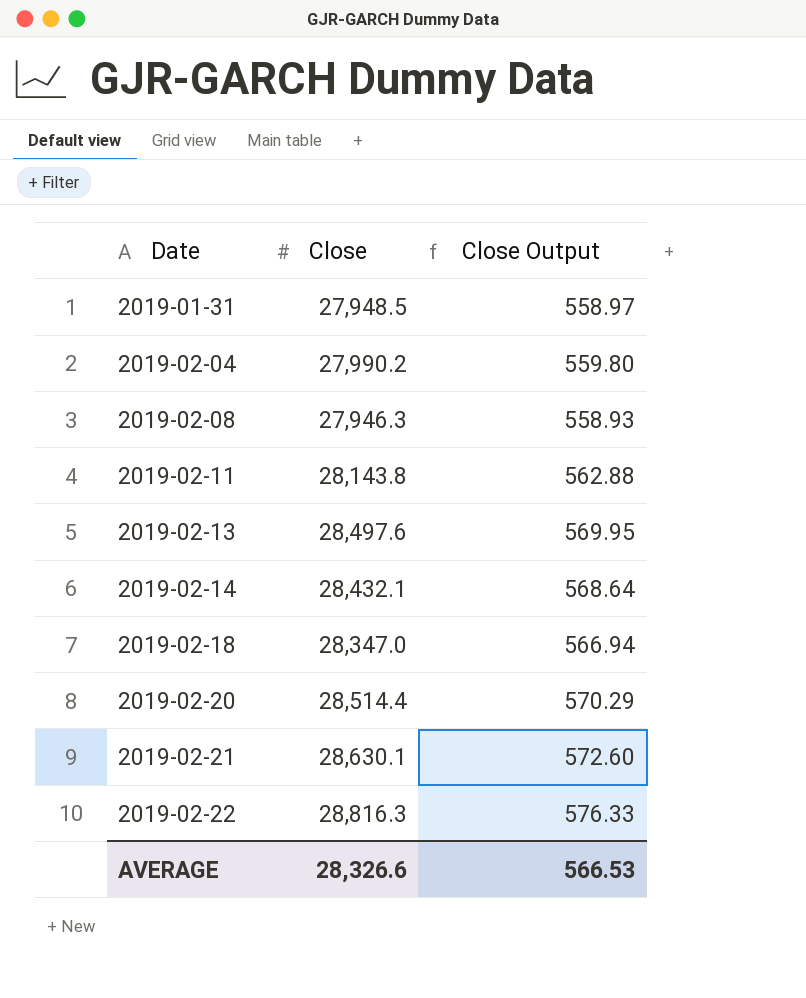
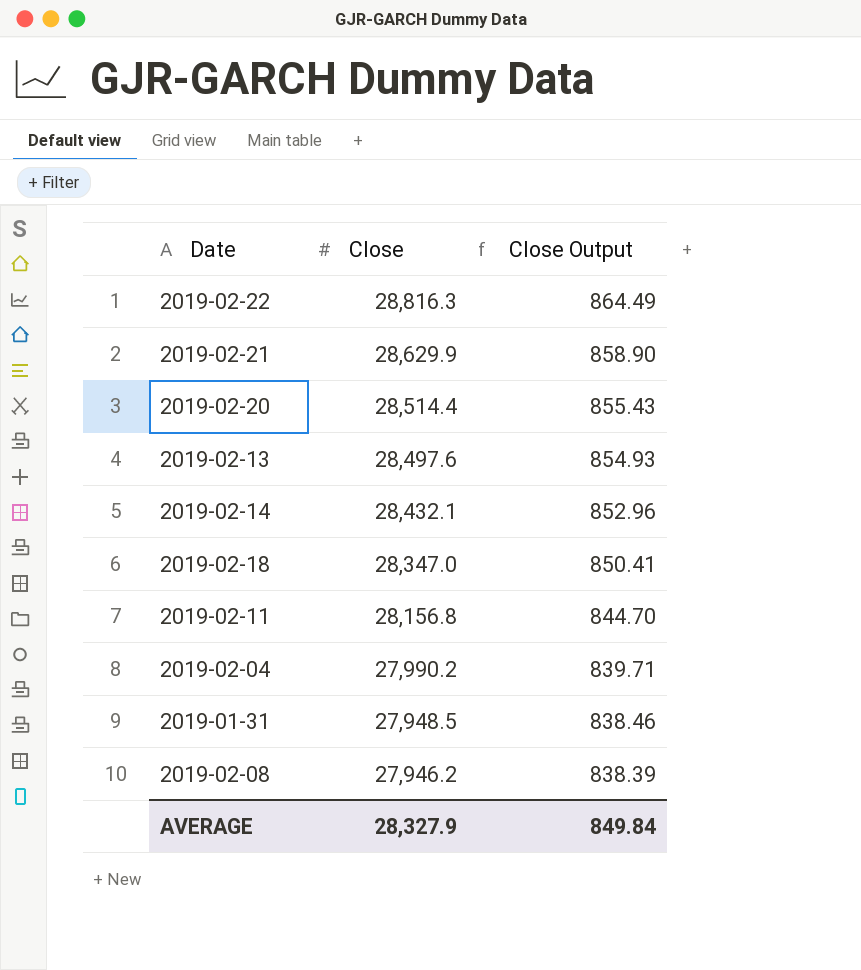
row order: Date ascending -> Close descending
column Close Output | formula: [Close] * 0.02 -> [Close] * 0.03
2019-02-21 | Close: 28,630.1 -> 28,629.9
2019-02-11 | Close: 28,143.8 -> 28,156.8
2019-02-08 | Close: 27,946.3 -> 27,946.2
AVERAGE | Close: 28,326.6 -> 28,327.9
AVERAGE | Close Output: 566.53 -> 849.84

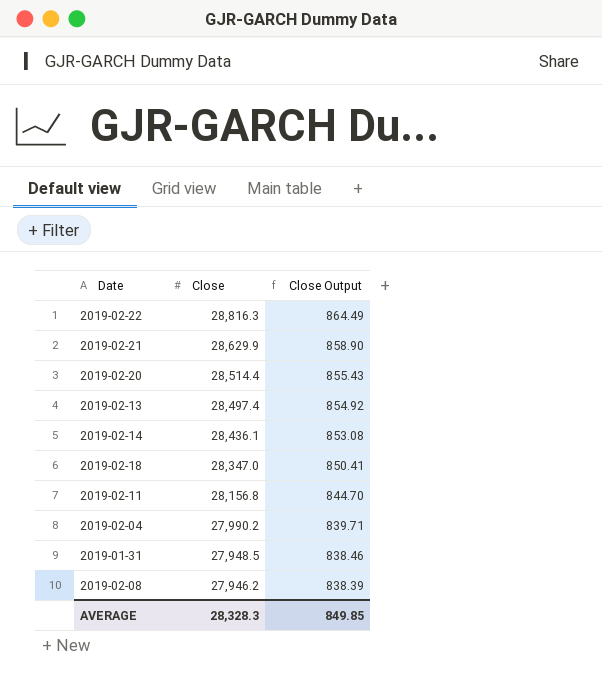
2019-02-13 | Close: 28,497.6 -> 28,497.4
2019-02-13 | Close Output: 854.93 -> 854.92
2019-02-14 | Close: 28,432.1 -> 28,436.1
2019-02-14 | Close Output: 852.96 -> 853.08
AVERAGE | Close: 28,327.9 -> 28,328.3
AVERAGE | Close Output: 849.84 -> 849.85

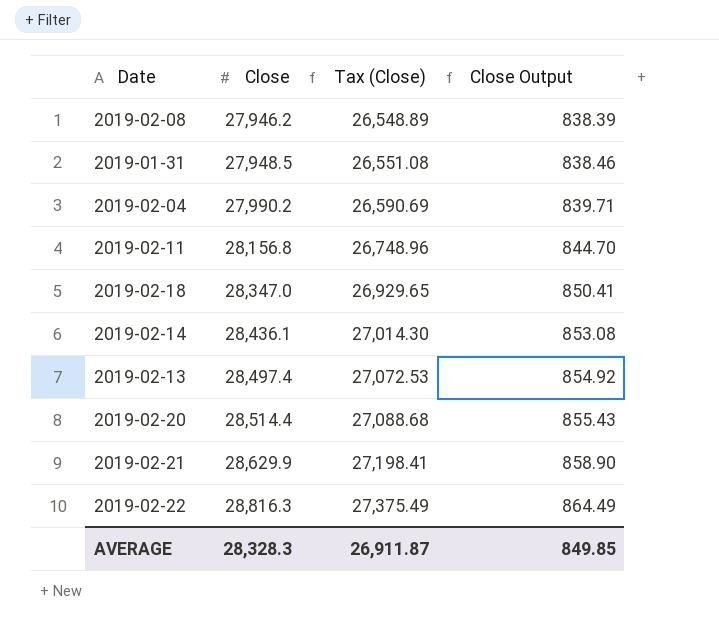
row order: Close descending -> Close ascending
column Tax (Close) | formula: none -> [Close] * 0.95

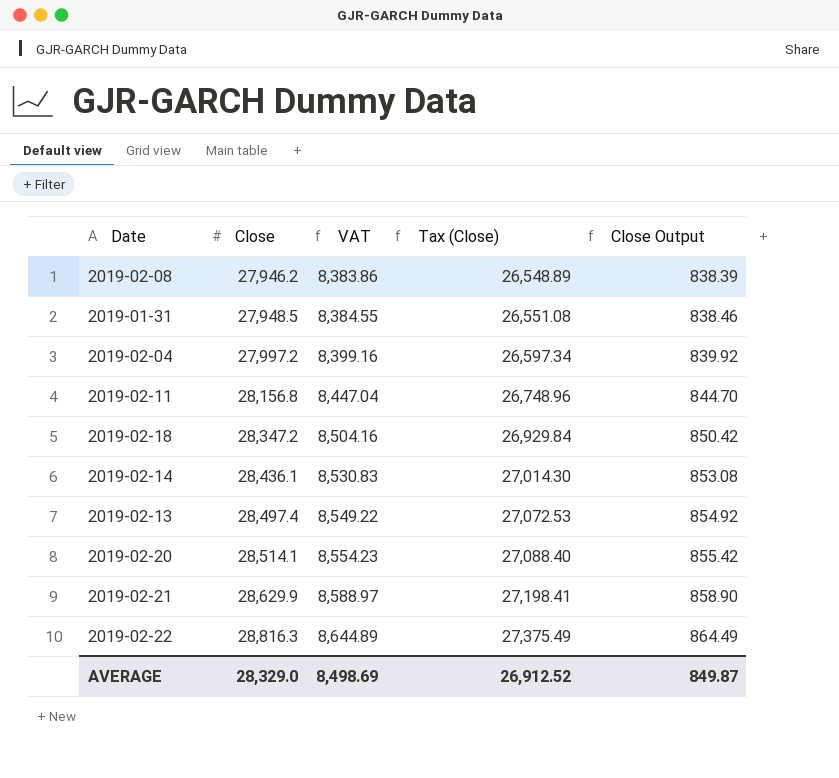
column VAT | formula: none -> [Close] * 0.3
2019-02-04 | Close: 27,990.2 -> 27,997.2
2019-02-04 | Tax (Close): 26,590.69 -> 26,597.34
2019-02-04 | Close Output: 839.71 -> 839.92
2019-02-18 | Close: 28,347.0 -> 28,347.2
2019-02-18 | Tax (Close): 26,929.65 -> 26,929.84
2019-02-18 | Close Output: 850.41 -> 850.42
2019-02-20 | Close: 28,514.4 -> 28,514.1
2019-02-20 | Tax (Close): 27,088.68 -> 27,088.40
2019-02-20 | Close Output: 855.43 -> 855.42
AVERAGE | Close: 28,328.3 -> 28,329.0
AVERAGE | Tax (Close): 26,911.87 -> 26,912.52
AVERAGE | Close Output: 849.85 -> 849.87

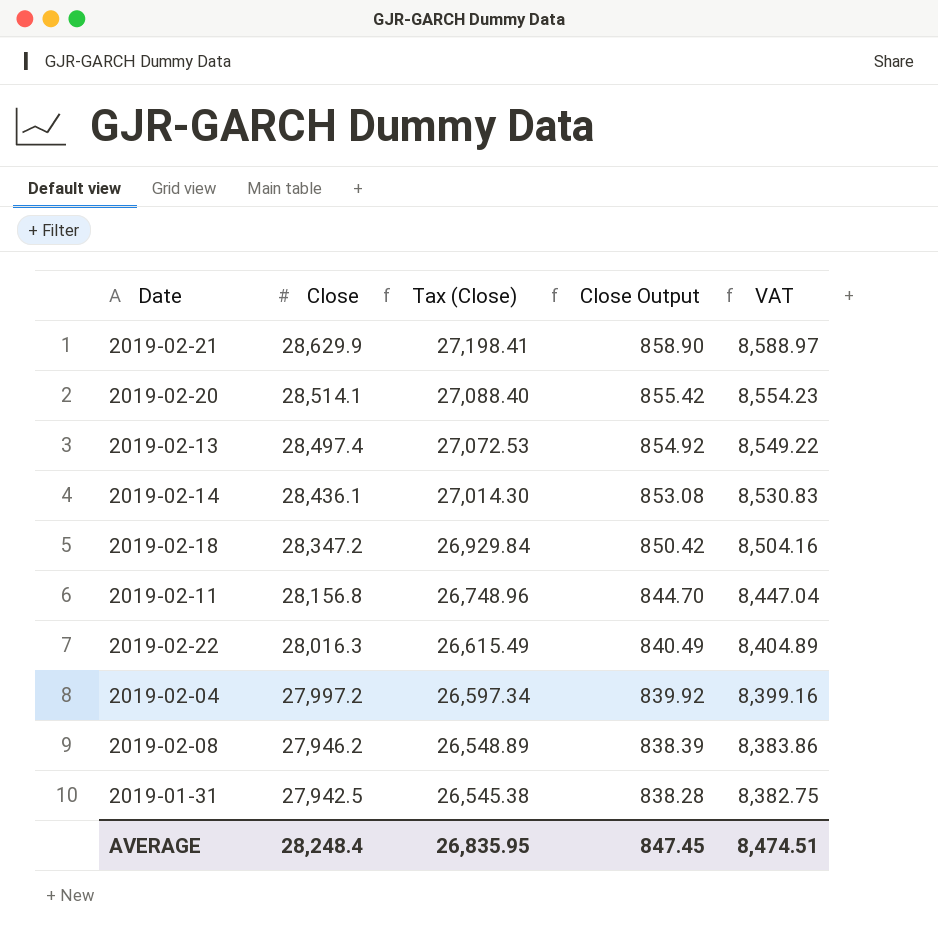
row order: Close ascending -> Close descending
column VAT | position: 3 -> 5
2019-02-22 | Close: 28,816.3 -> 28,016.3
2019-02-22 | Tax (Close): 27,375.49 -> 26,615.49
2019-02-22 | Close Output: 864.49 -> 840.49
2019-02-22 | VAT: 8,644.89 -> 8,404.89
2019-01-31 | Close: 27,948.5 -> 27,942.5
2019-01-31 | Tax (Close): 26,551.08 -> 26,545.38
2019-01-31 | Close Output: 838.46 -> 838.28
2019-01-31 | VAT: 8,384.55 -> 8,382.75
AVERAGE | Close: 28,329.0 -> 28,248.4
AVERAGE | Tax (Close): 26,912.52 -> 26,835.95
AVERAGE | Close Output: 849.87 -> 847.45
AVERAGE | VAT: 8,498.69 -> 8,474.51

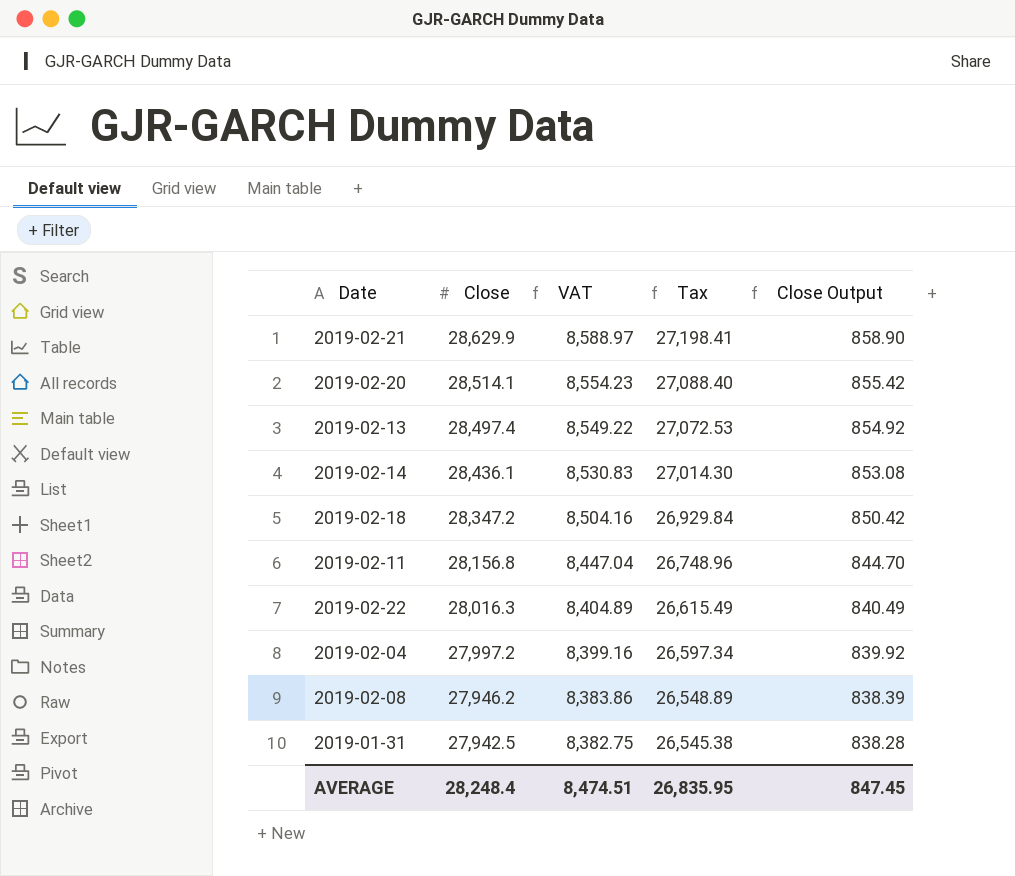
column VAT | position: 5 -> 3
column name: Tax (Close) -> Tax

